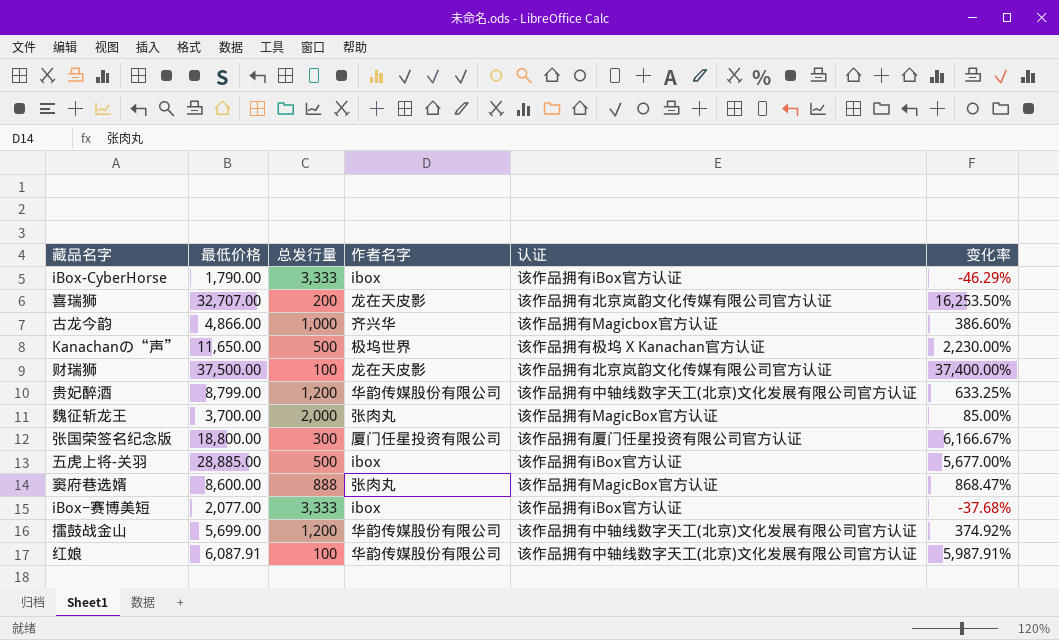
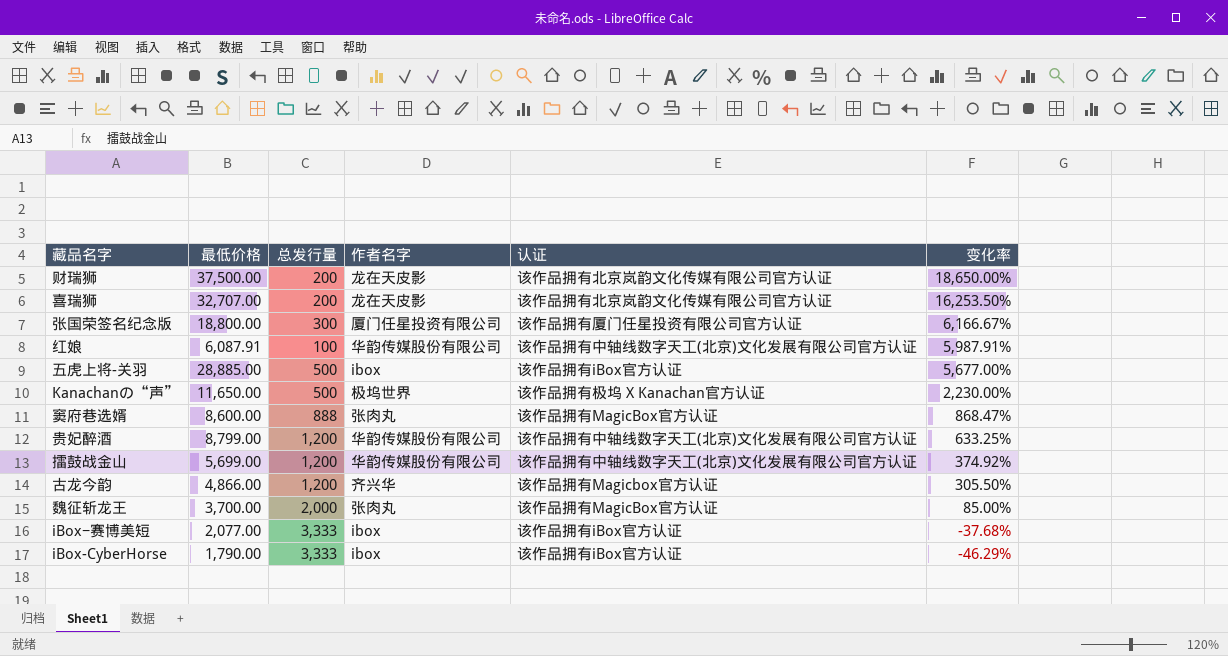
row order: none -> 变化率 descending
财瑞狮 | 总发行量: 100 -> 200
财瑞狮 | 变化率: 37,400.00% -> 18,650.00%
古龙今韵 | 总发行量: 1,000 -> 1,200
古龙今韵 | 变化率: 386.60% -> 305.50%

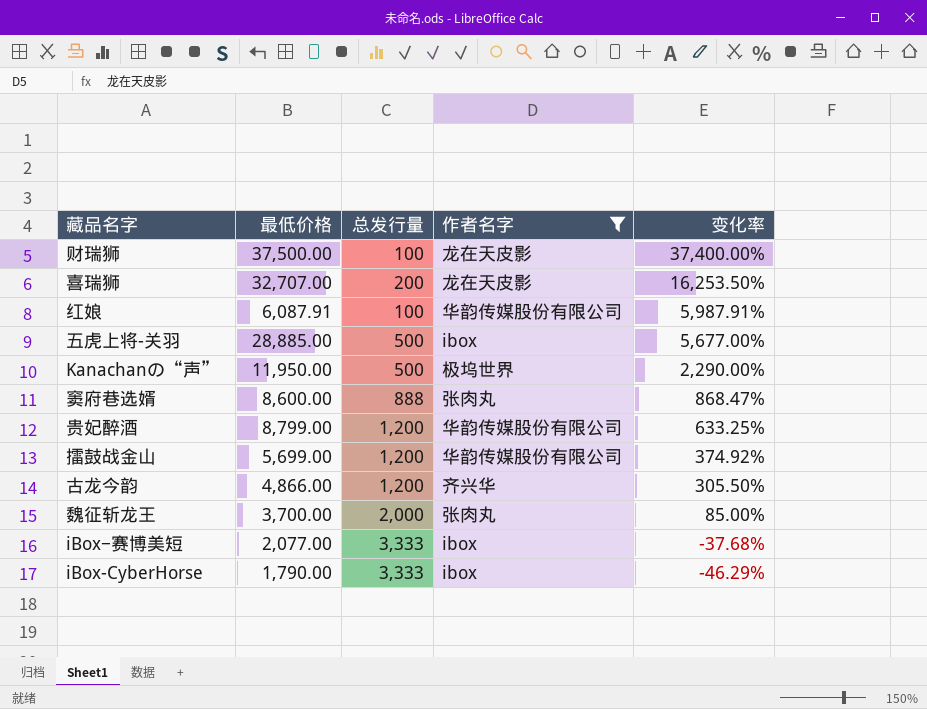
filter: none -> 作者名字 != 厦门任星投资有限公司
column 认证 | position: 5 -> none
财瑞狮 | 总发行量: 200 -> 100
财瑞狮 | 变化率: 18,650.00% -> 37,400.00%
Kanachanの“声” | 最低价格: 11,650.00 -> 11,950.00
Kanachanの“声” | 变化率: 2,230.00% -> 2,290.00%

